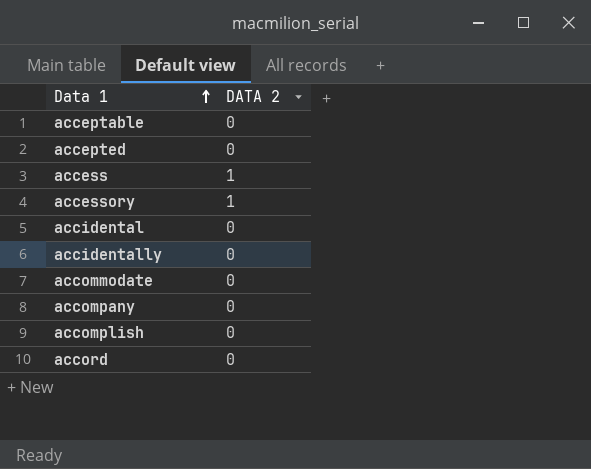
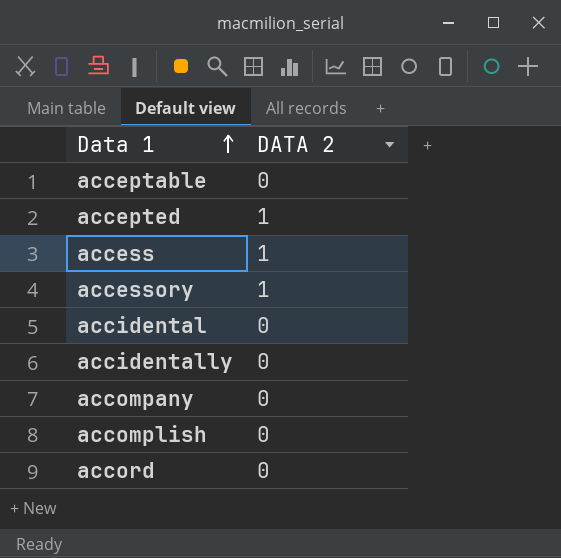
row accommodate: 0 -> none
accepted | DATA 2: 0 -> 1

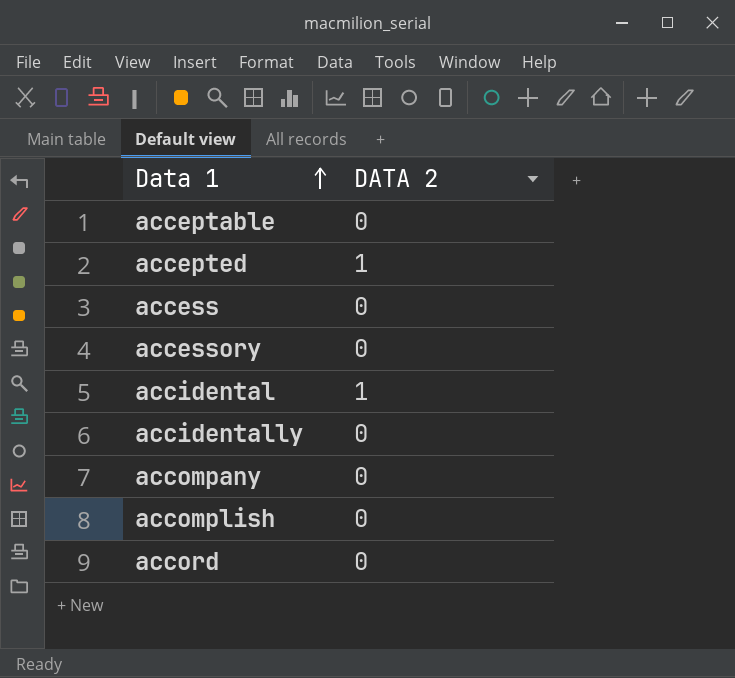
access | DATA 2: 1 -> 0
accessory | DATA 2: 1 -> 0
accidental | DATA 2: 0 -> 1

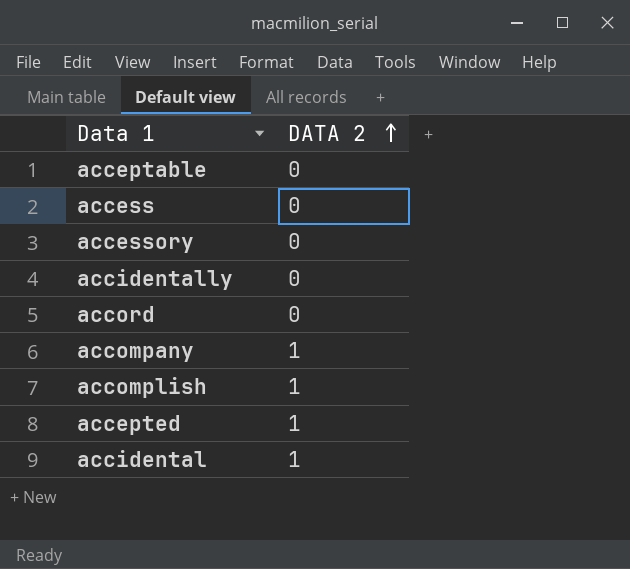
row order: Data 1 ascending -> DATA 2 ascending
accompany | DATA 2: 0 -> 1
accomplish | DATA 2: 0 -> 1

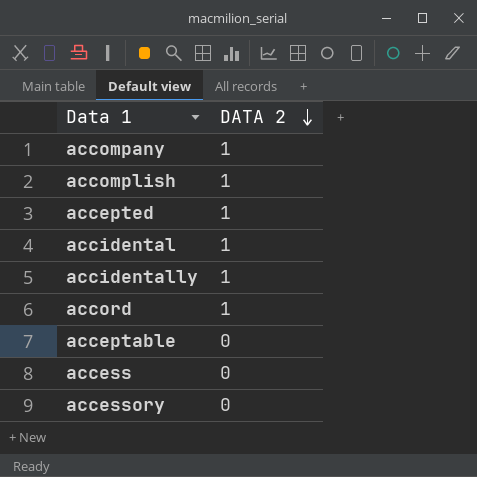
row order: DATA 2 ascending -> DATA 2 descending
accidentally | DATA 2: 0 -> 1
accord | DATA 2: 0 -> 1

